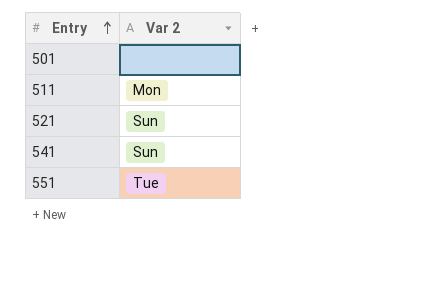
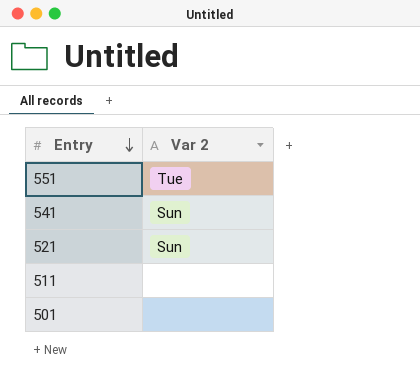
row order: Entry ascending -> Entry descending
511 | Var 2: Mon -> none

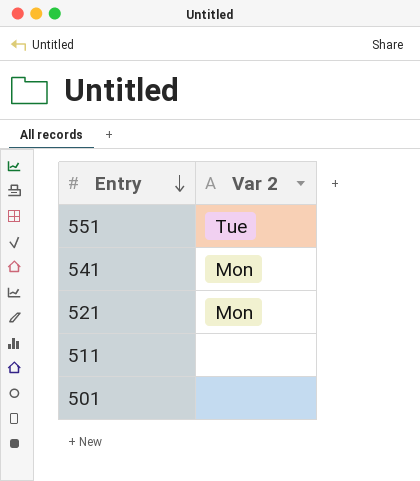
541 | Var 2: Sun -> Mon
521 | Var 2: Sun -> Mon

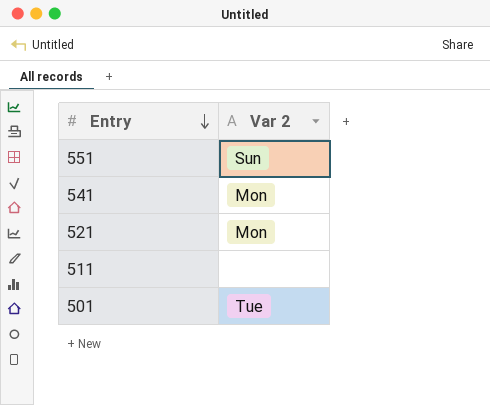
551 | Var 2: Tue -> Sun
501 | Var 2: none -> Tue

